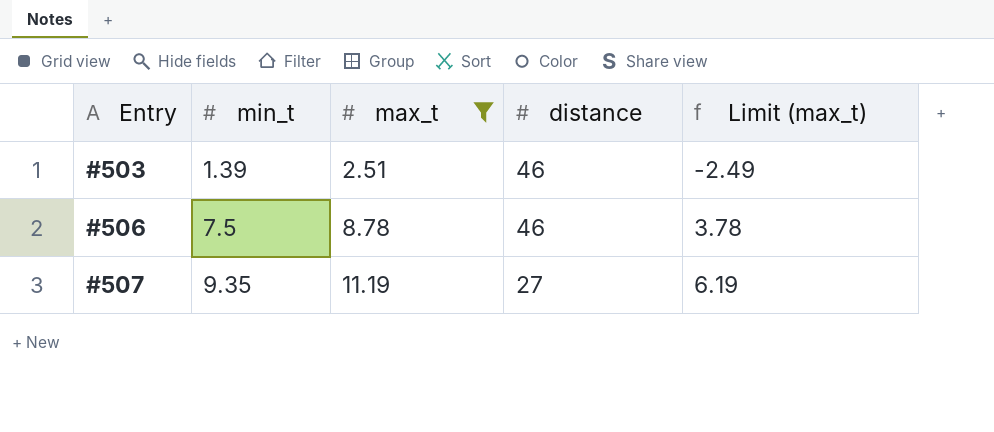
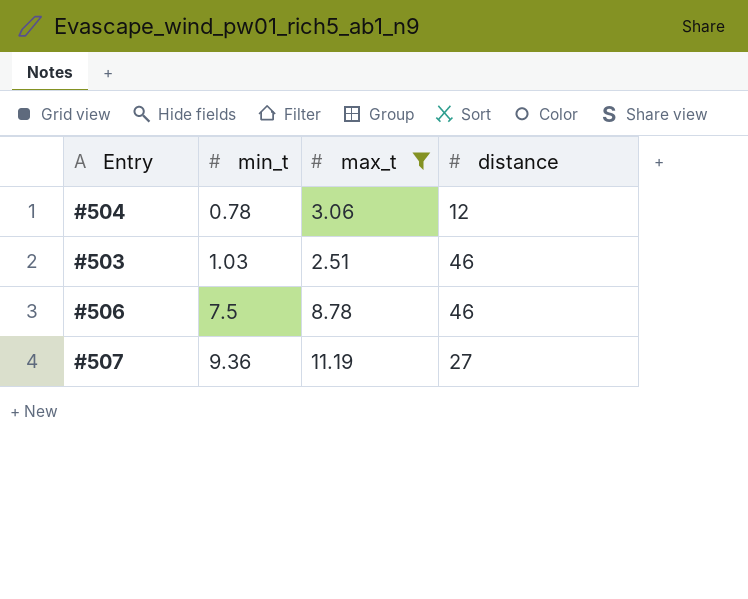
column Limit (max_t) | formula: [max_t] - 5 -> none
row #504: none -> 0.78 | 3.06 | 12
#503 | min_t: 1.39 -> 1.03
#507 | min_t: 9.35 -> 9.36

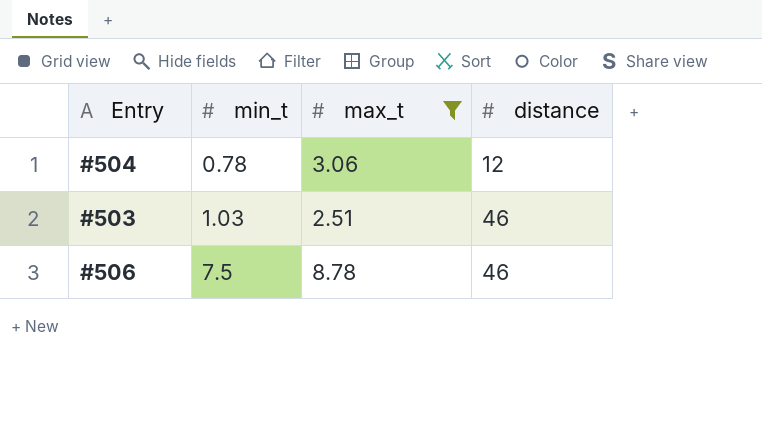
row #507: 9.36 | 11.19 | 27 -> none

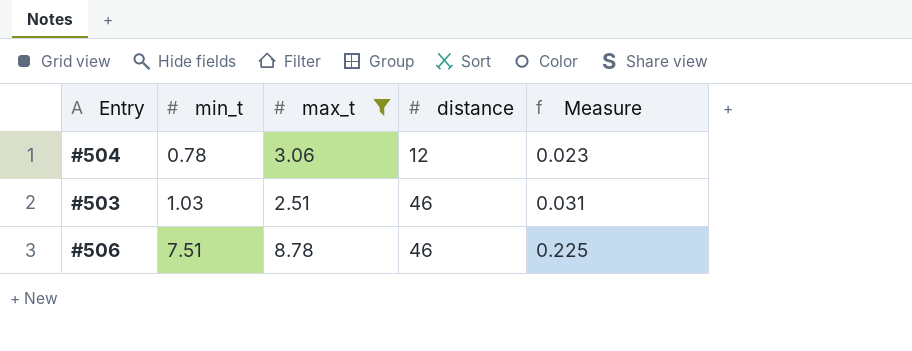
column Measure | formula: none -> [min_t] * 0.03
#506 | min_t: 7.5 -> 7.51

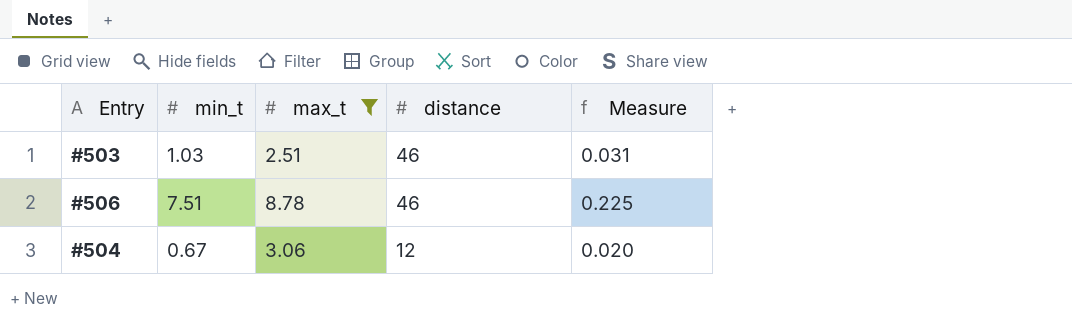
row order: min_t ascending -> distance descending
#504 | min_t: 0.78 -> 0.67
#504 | Measure: 0.023 -> 0.020

